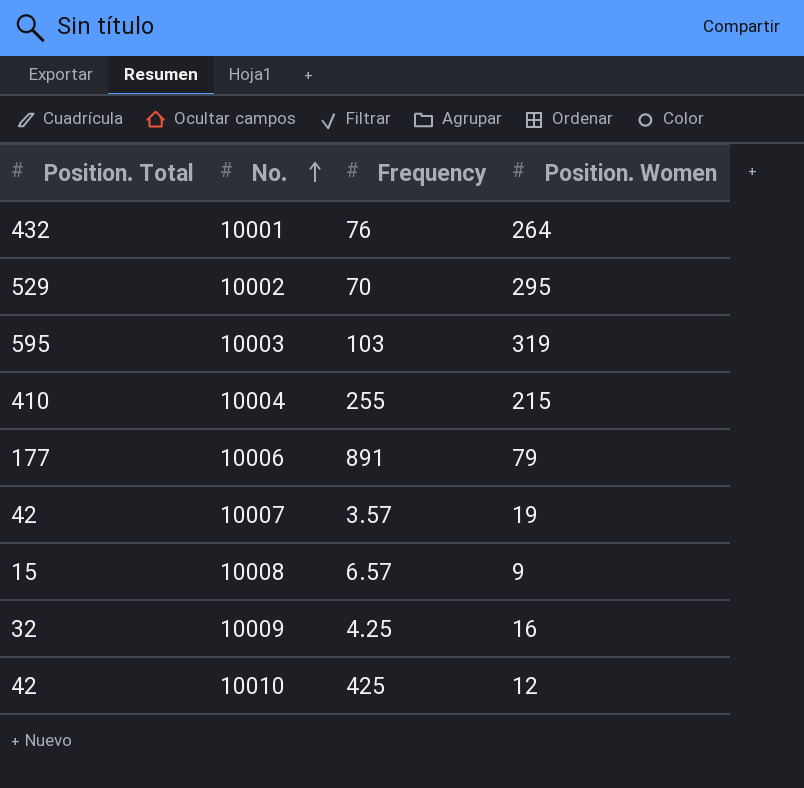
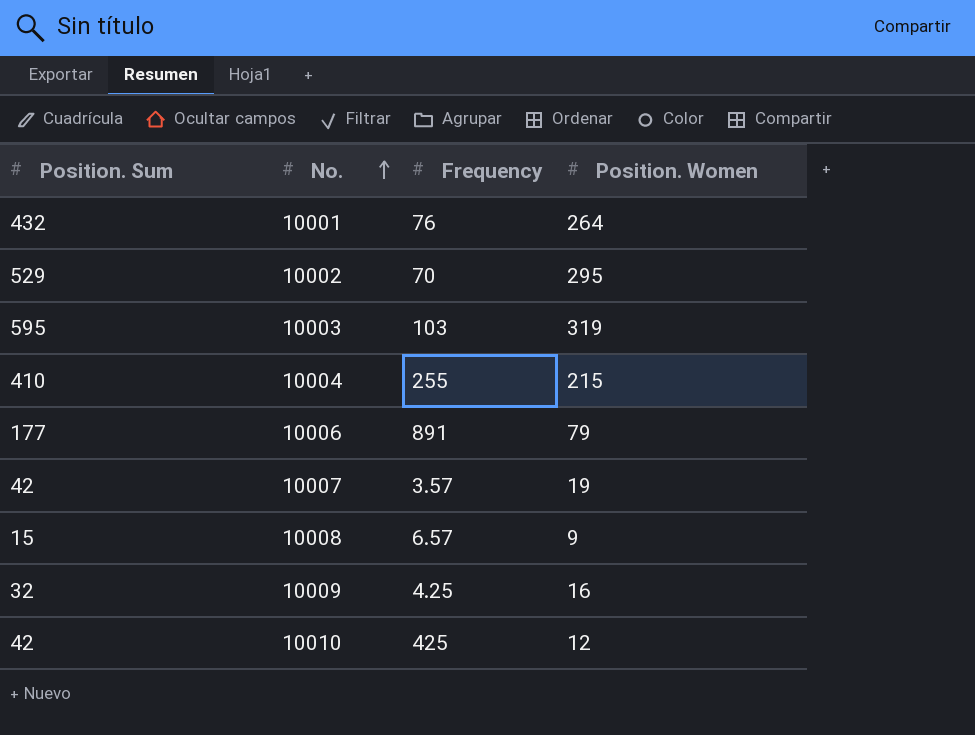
column name: Position. Total -> Position. Sum

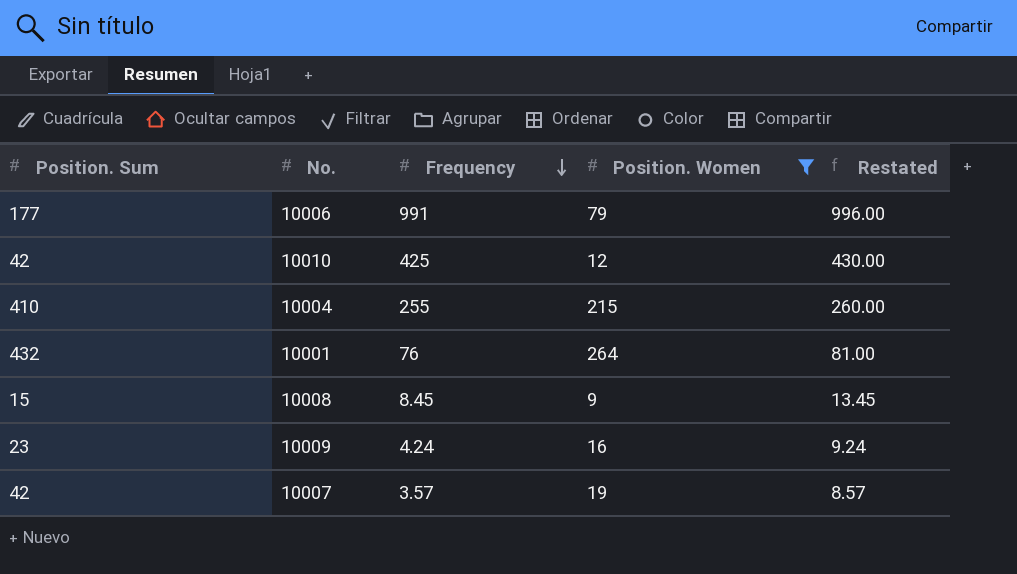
filter: none -> Position. Women <= 264
row order: No. ascending -> Frequency descending
column Restated | formula: none -> [Frequency] + 5
10006 | Frequency: 891 -> 991
10008 | Frequency: 6.57 -> 8.45
10009 | Position. Sum: 32 -> 23
10009 | Frequency: 4.25 -> 4.24

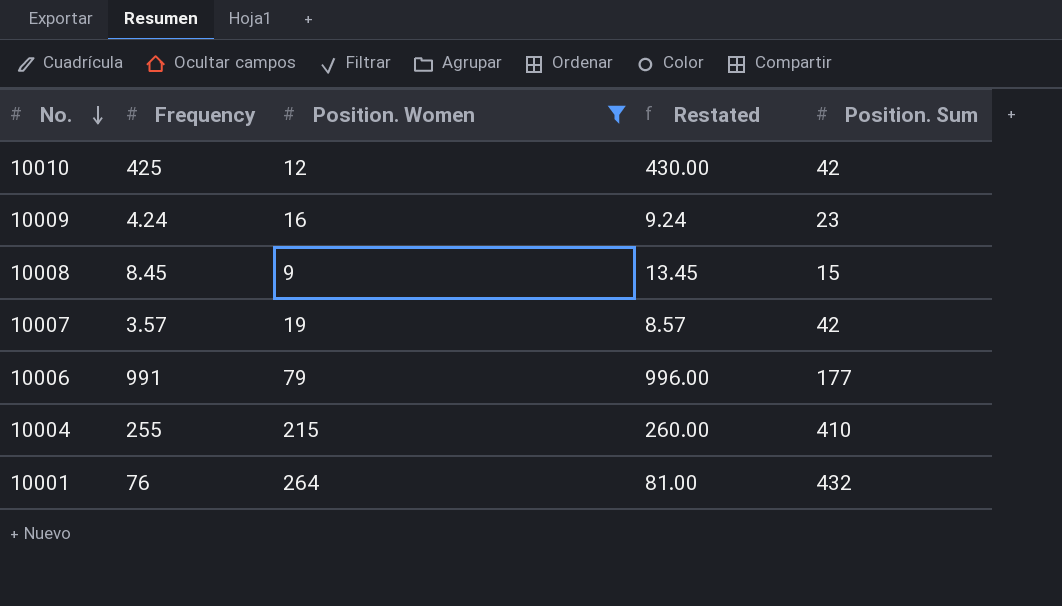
row order: Frequency descending -> No. descending
column Position. Sum | position: 1 -> 5

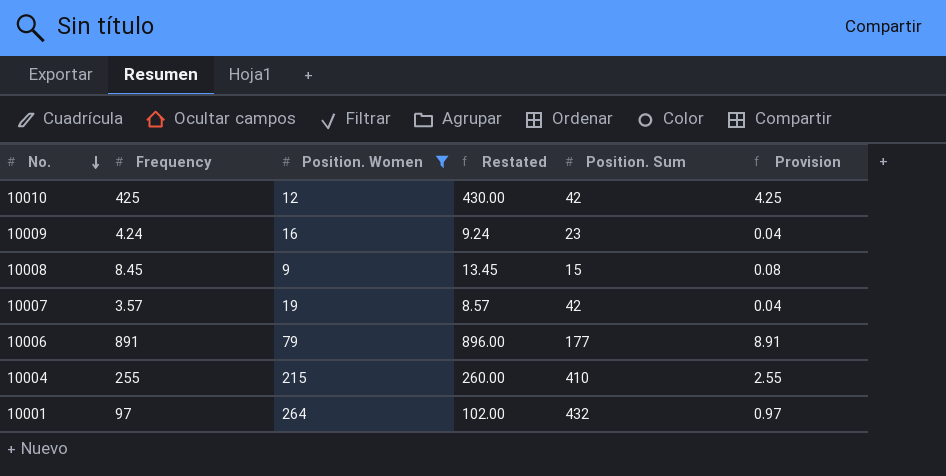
column Provision | formula: none -> [Frequency] * 0.01
10006 | Frequency: 991 -> 891
10006 | Restated: 996.00 -> 896.00
10001 | Frequency: 76 -> 97
10001 | Restated: 81.00 -> 102.00

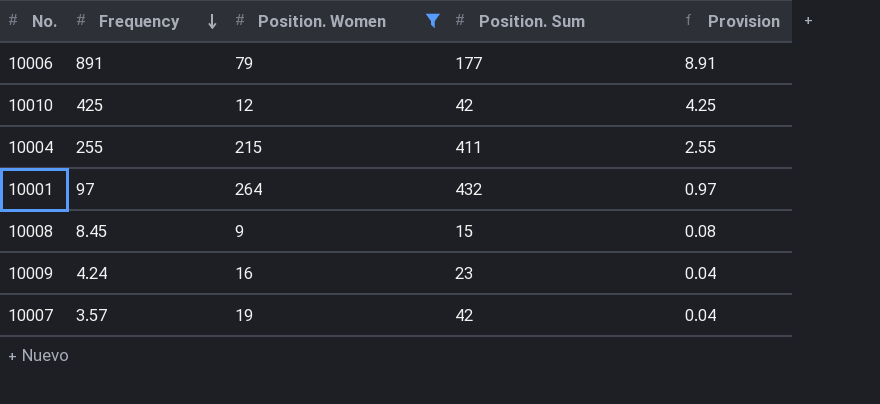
row order: No. descending -> Frequency descending
column Restated | formula: [Frequency] + 5 -> none
10004 | Position. Sum: 410 -> 411

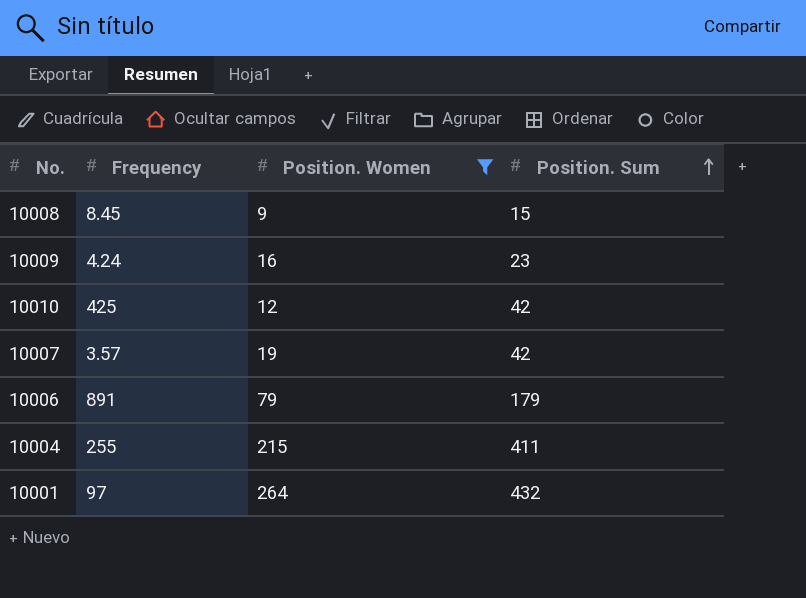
row order: Frequency descending -> Position. Sum ascending
column Provision | formula: [Frequency] * 0.01 -> none
10006 | Position. Sum: 177 -> 179

